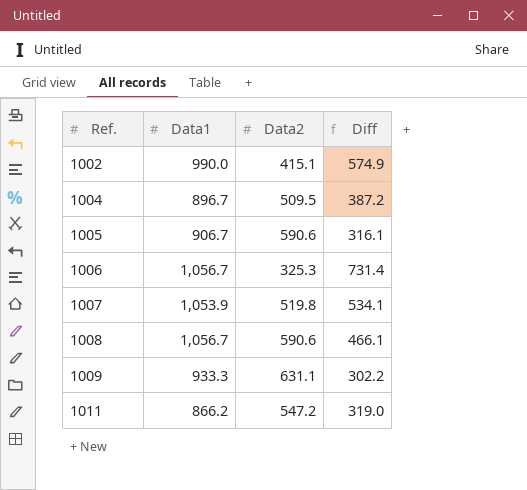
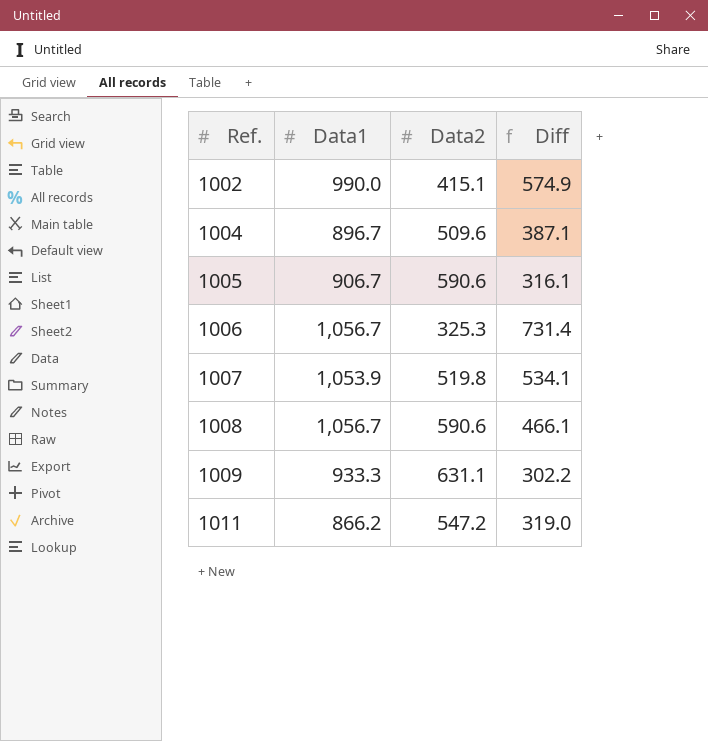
1004 | Data2: 509.5 -> 509.6
1004 | Diff: 387.2 -> 387.1

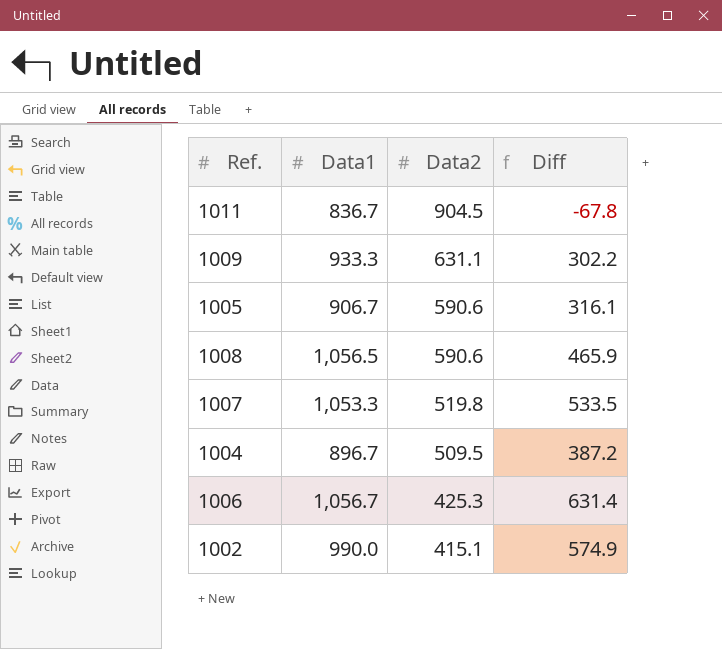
row order: Ref. ascending -> Data2 descending
1011 | Data1: 866.2 -> 836.7
1011 | Data2: 547.2 -> 904.5
1011 | Diff: 319.0 -> -67.8
1008 | Data1: 1,056.7 -> 1,056.5
1008 | Diff: 466.1 -> 465.9
1007 | Data1: 1,053.9 -> 1,053.3
1007 | Diff: 534.1 -> 533.5
1004 | Data2: 509.6 -> 509.5
1004 | Diff: 387.1 -> 387.2
1006 | Data2: 325.3 -> 425.3
1006 | Diff: 731.4 -> 631.4

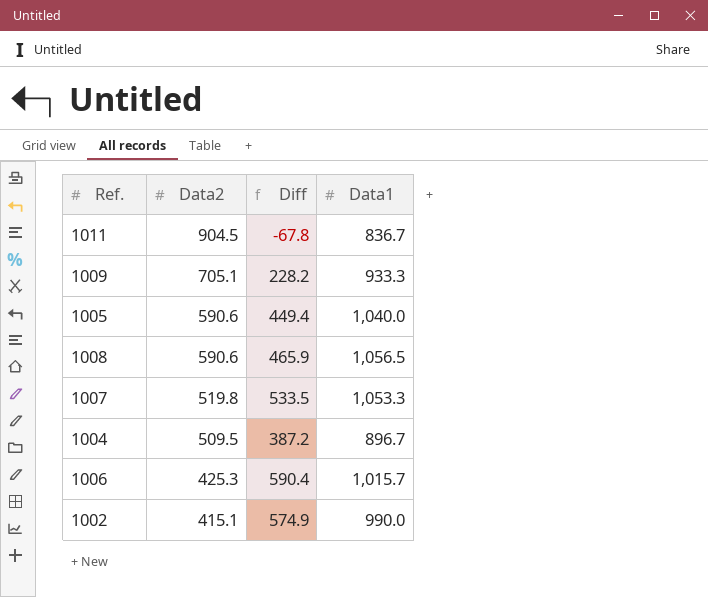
column Data1 | position: 2 -> 4
1009 | Data2: 631.1 -> 705.1
1009 | Diff: 302.2 -> 228.2
1005 | Diff: 316.1 -> 449.4
1005 | Data1: 906.7 -> 1,040.0
1006 | Diff: 631.4 -> 590.4
1006 | Data1: 1,056.7 -> 1,015.7

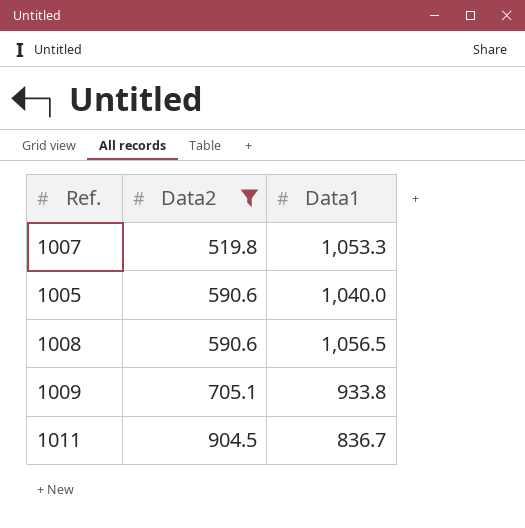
filter: none -> Data2 >= 519.8
row order: Data2 descending -> Data2 ascending
column Diff | formula: [Data1] - [Data2] -> none
1009 | Data1: 933.3 -> 933.8

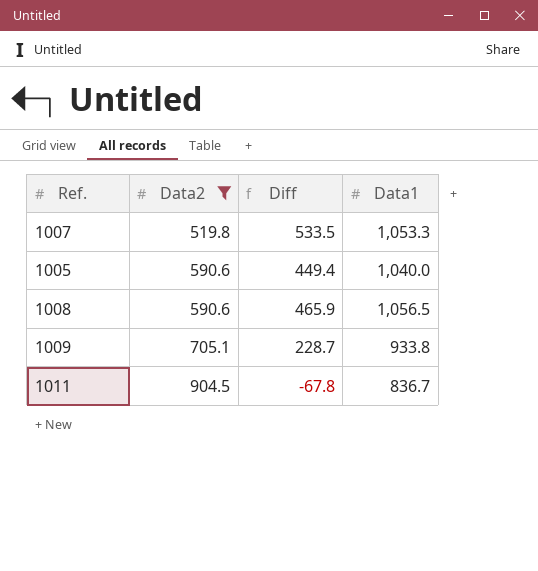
column Diff | formula: none -> [Data1] - [Data2]

